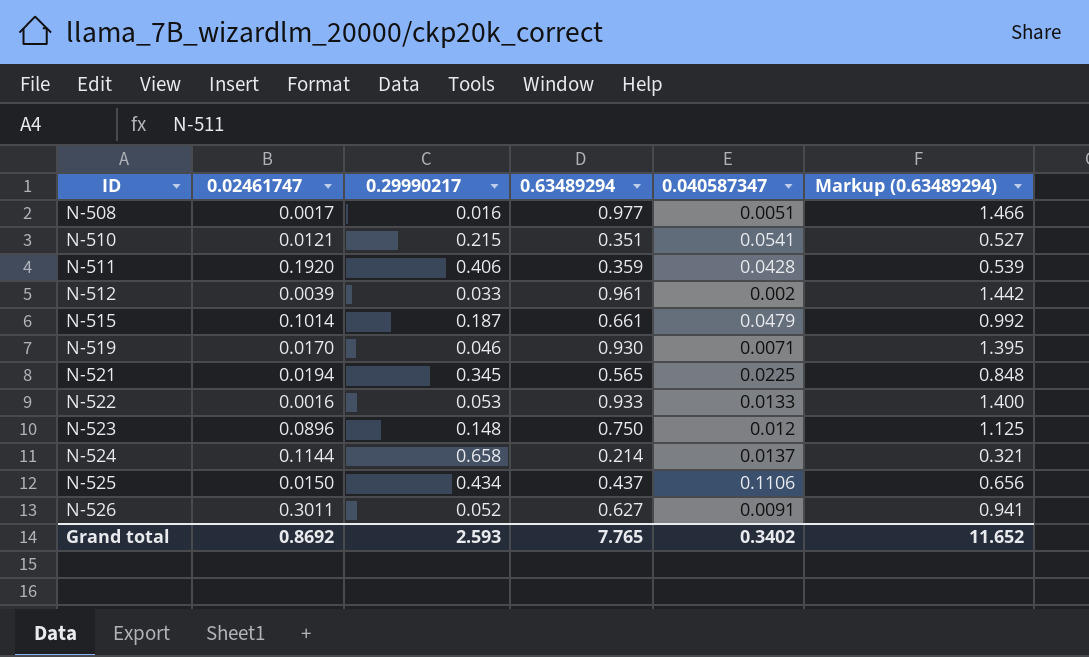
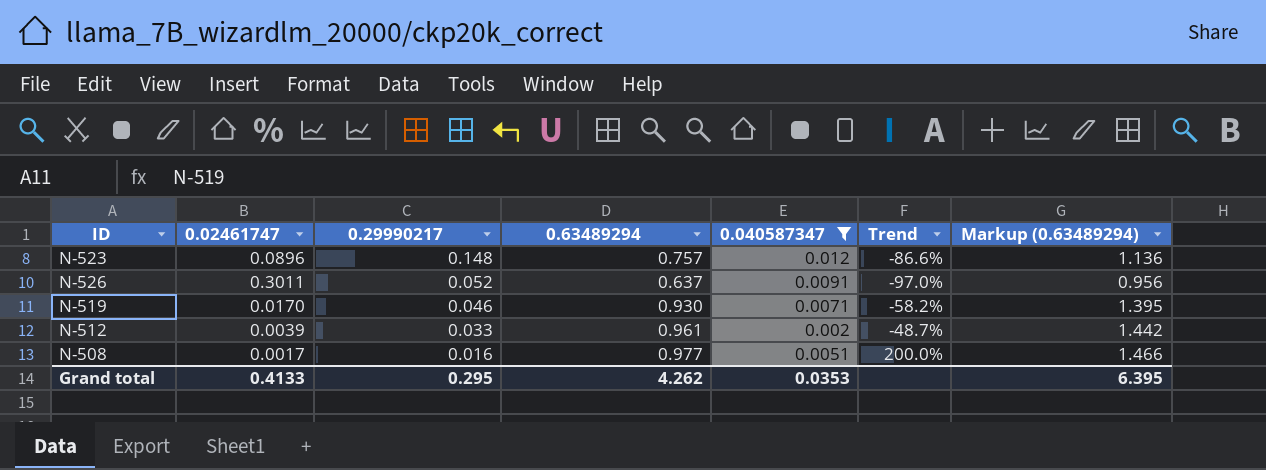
filter: none -> 0.040587347 <= 0.012
row order: ID ascending -> 0.29990217 descending
column Trend | formula: none -> ([0.040587347] - [0.02461747]) / [0.02461747]
N-523 | 0.63489294: 0.750 -> 0.757
N-523 | Markup (0.63489294): 1.125 -> 1.136
N-526 | 0.63489294: 0.627 -> 0.637
N-526 | Markup (0.63489294): 0.941 -> 0.956
Grand total | 0.02461747: 0.8692 -> 0.4133
Grand total | 0.29990217: 2.593 -> 0.295
Grand total | 0.63489294: 7.765 -> 4.262
Grand total | 0.040587347: 0.3402 -> 0.0353
Grand total | Markup (0.63489294): 11.652 -> 6.395

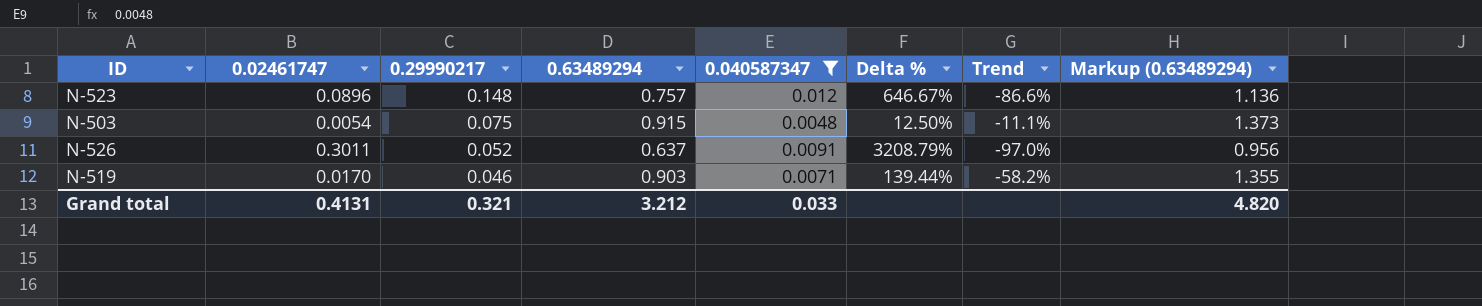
column Delta % | formula: none -> ([0.02461747] - [0.040587347]) / [0.040587347]
row N-512: 0.0039 | 0.033 | 0.961 | 0.002 | -48.7% | 1.442 -> none
row N-508: 0.0017 | 0.016 | 0.977 | 0.0051 | 200.0% | 1.466 -> none
row N-503: none -> 0.0054 | 0.075 | 0.915 | 0.0048 | 12.50% | -11.1% | 1.373
N-519 | 0.63489294: 0.930 -> 0.903
N-519 | Markup (0.63489294): 1.395 -> 1.355
Grand total | 0.02461747: 0.4133 -> 0.4131
Grand total | 0.29990217: 0.295 -> 0.321
Grand total | 0.63489294: 4.262 -> 3.212
Grand total | 0.040587347: 0.0353 -> 0.033
Grand total | Markup (0.63489294): 6.395 -> 4.820

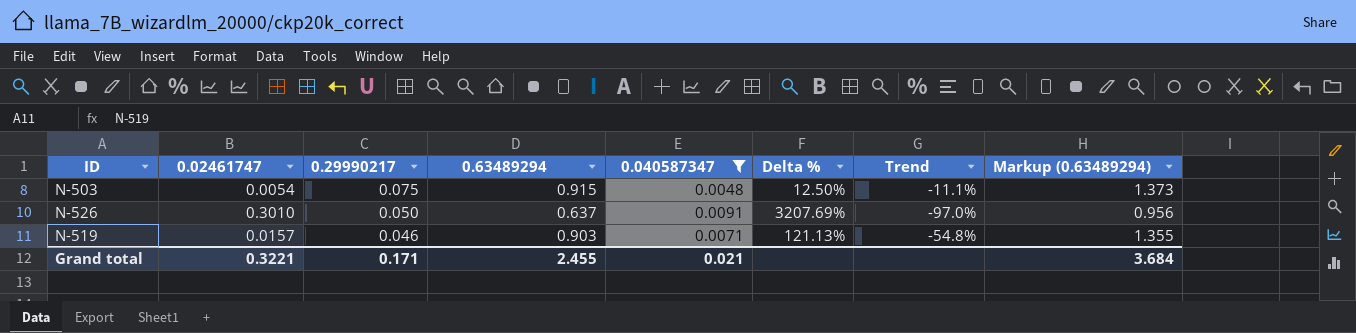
row N-523: 0.0896 | 0.148 | 0.757 | 0.012 | 646.67% | -86.6% | 1.136 -> none
N-526 | 0.02461747: 0.3011 -> 0.3010
N-526 | 0.29990217: 0.052 -> 0.050
N-526 | Delta %: 3208.79% -> 3207.69%
N-519 | 0.02461747: 0.0170 -> 0.0157
N-519 | Delta %: 139.44% -> 121.13%
N-519 | Trend: -58.2% -> -54.8%
Grand total | 0.02461747: 0.4131 -> 0.3221
Grand total | 0.29990217: 0.321 -> 0.171
Grand total | 0.63489294: 3.212 -> 2.455
Grand total | 0.040587347: 0.033 -> 0.021
Grand total | Markup (0.63489294): 4.820 -> 3.684

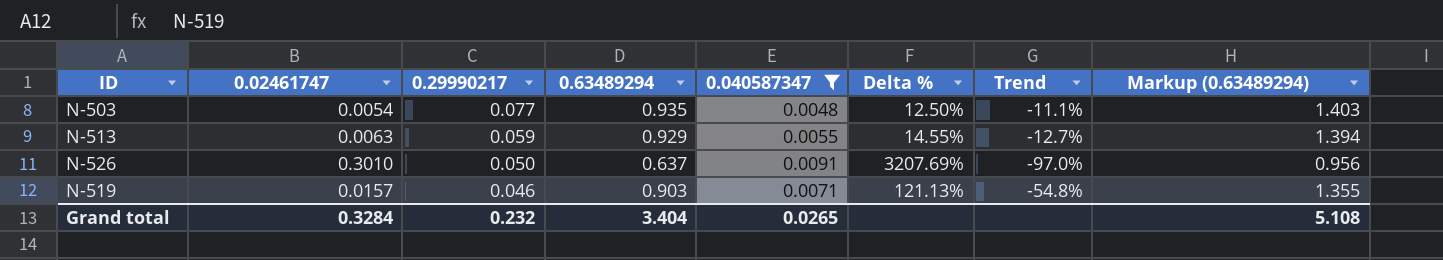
N-503 | 0.29990217: 0.075 -> 0.077
N-503 | 0.63489294: 0.915 -> 0.935
N-503 | Markup (0.63489294): 1.373 -> 1.403
row N-513: none -> 0.0063 | 0.059 | 0.929 | 0.0055 | 14.55% | -12.7% | 1.394
Grand total | 0.02461747: 0.3221 -> 0.3284
Grand total | 0.29990217: 0.171 -> 0.232
Grand total | 0.63489294: 2.455 -> 3.404
Grand total | 0.040587347: 0.021 -> 0.0265
Grand total | Markup (0.63489294): 3.684 -> 5.108

